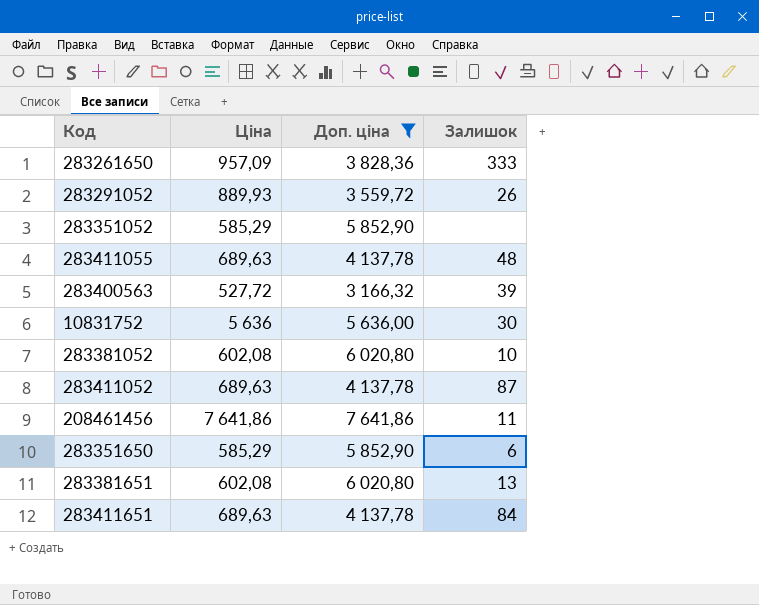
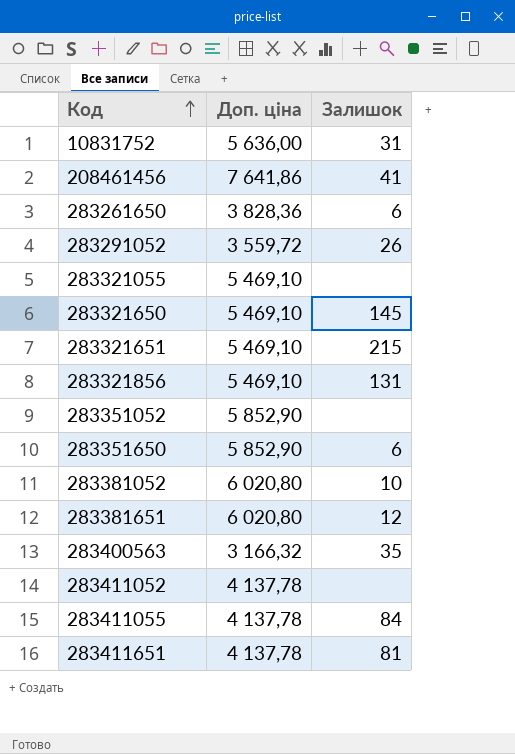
filter: Доп. ціна != 5 469,10 -> none
row order: none -> Код ascending
column Ціна | position: 2 -> none
10831752 | Залишок: 30 -> 31
208461456 | Залишок: 11 -> 41
283261650 | Залишок: 333 -> 6
283381651 | Залишок: 13 -> 12
283400563 | Залишок: 39 -> 35
283411052 | Залишок: 87 -> none
283411055 | Залишок: 48 -> 84
283411651 | Залишок: 84 -> 81

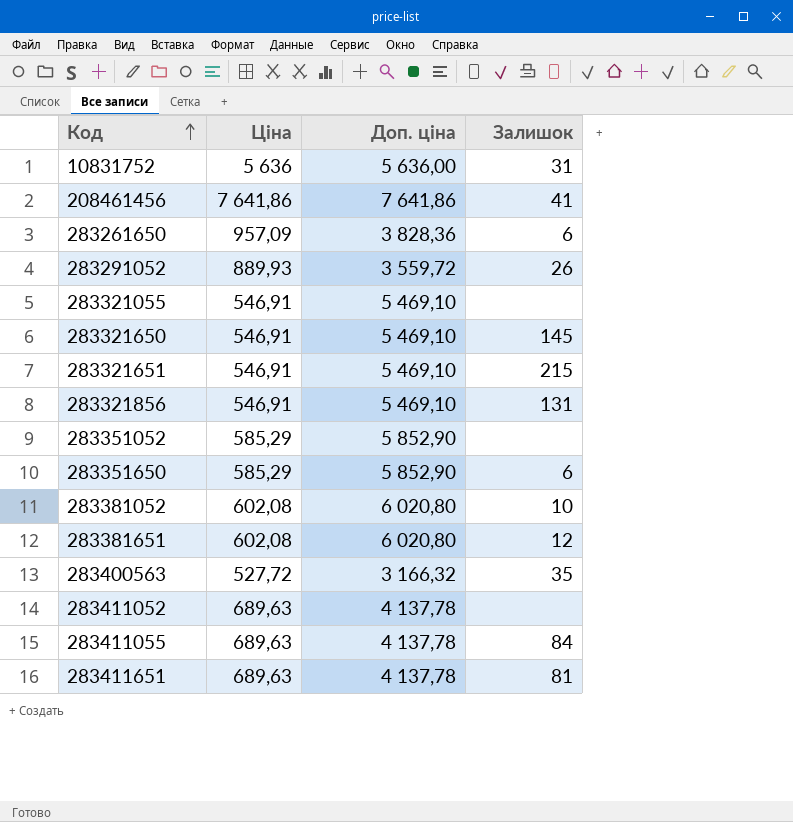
column Ціна | position: none -> 2

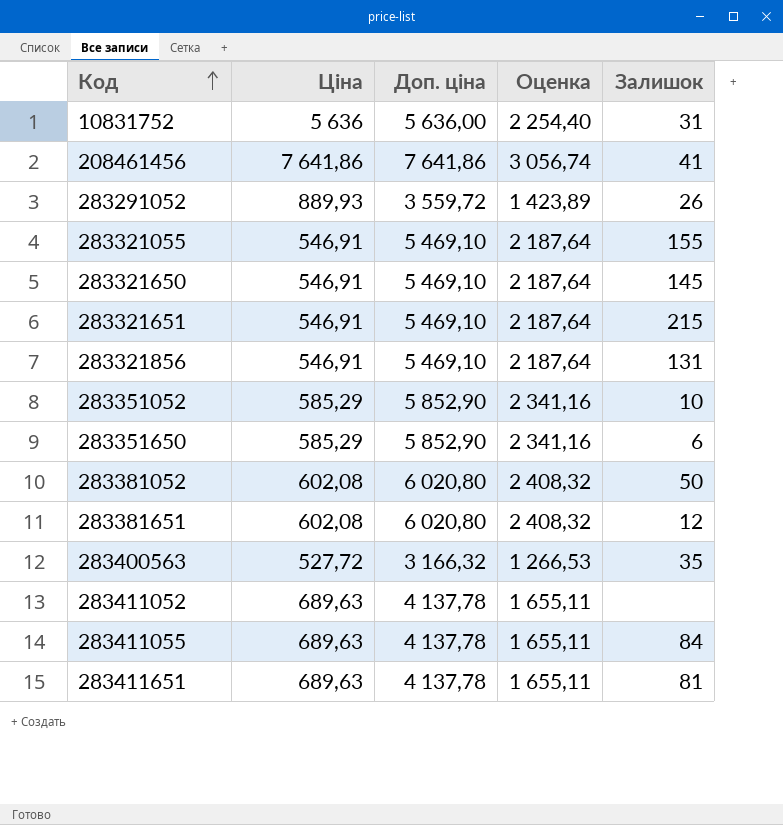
column Оценка | formula: none -> [Доп. ціна] * 0,4
row 283261650: 957,09 | 3 828,36 | 6 -> none
283321055 | Залишок: none -> 155
283351052 | Залишок: none -> 10
283381052 | Залишок: 10 -> 50

